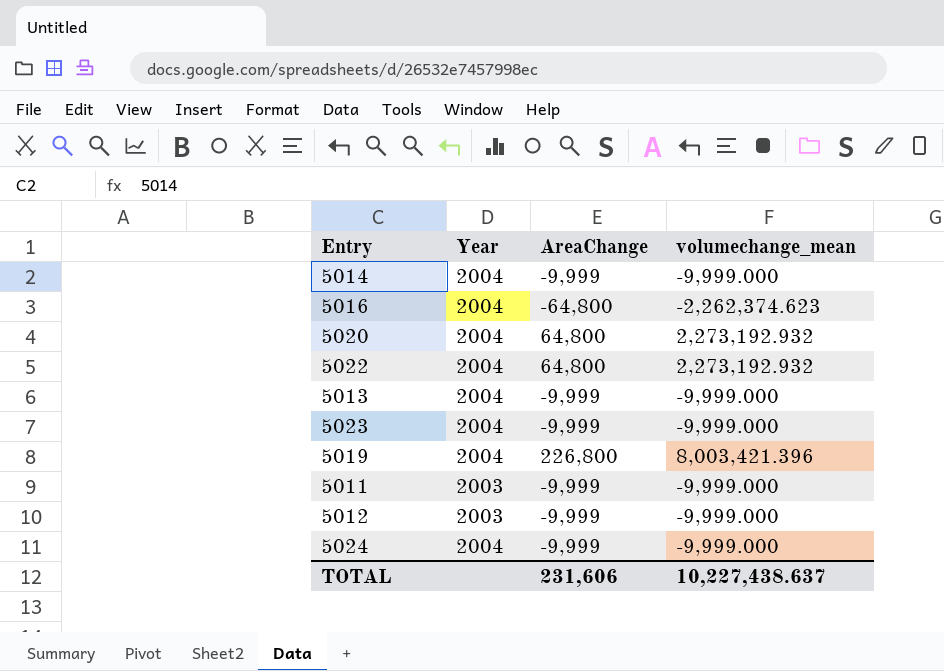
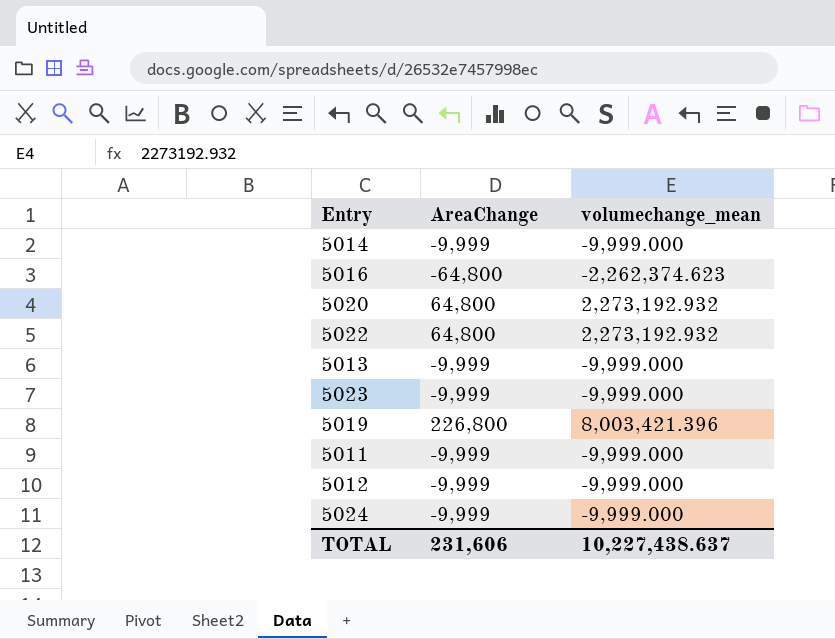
column Year | position: 2 -> none

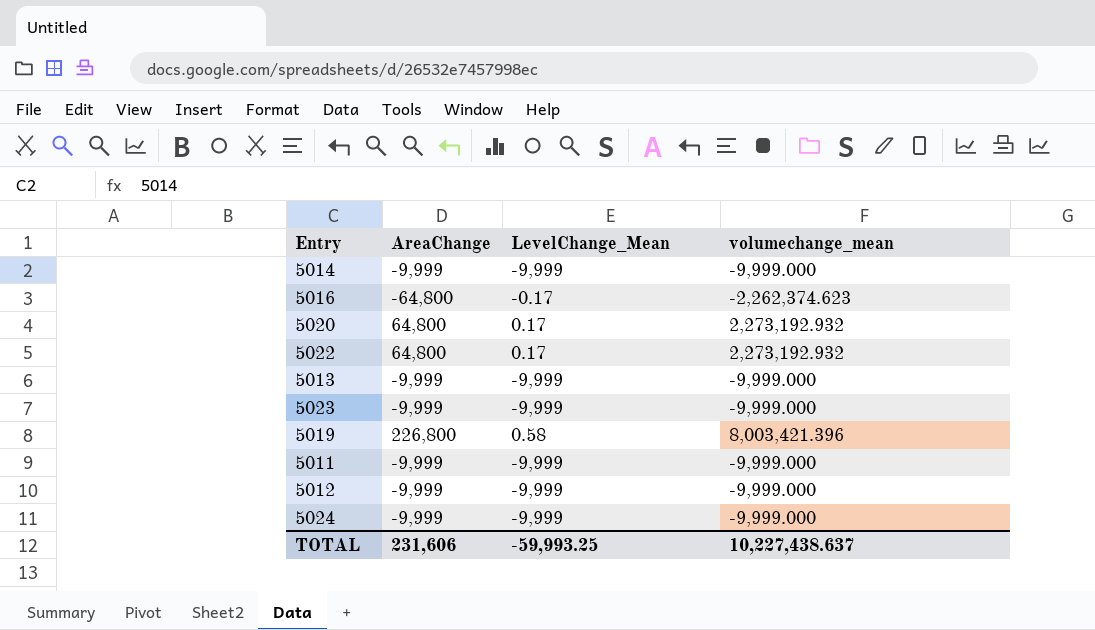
column LevelChange_Mean | position: none -> 3

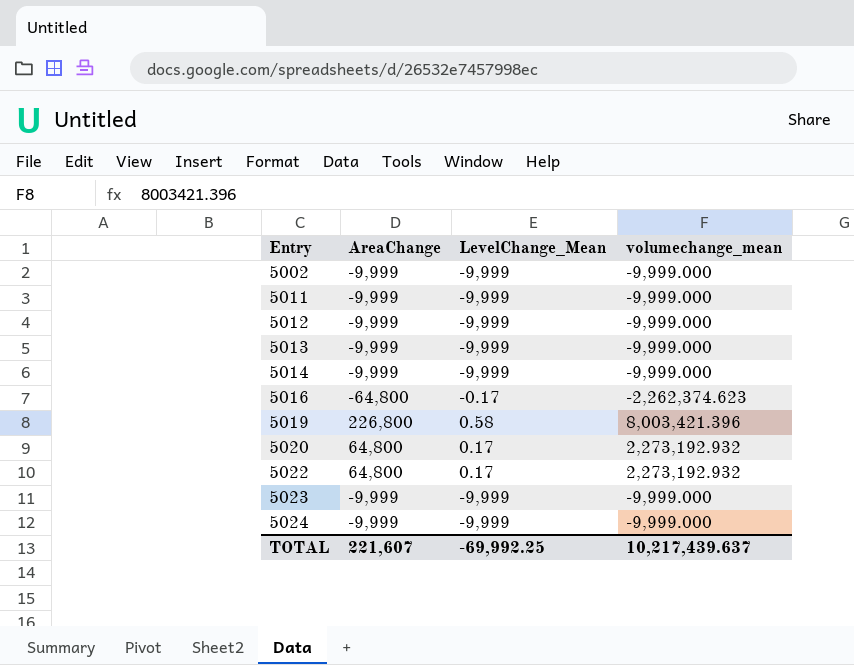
row order: none -> Entry ascending
row 5002: none -> -9,999 | -9,999 | -9,999.000
TOTAL | AreaChange: 231,606 -> 221,607
TOTAL | LevelChange_Mean: -59,993.25 -> -69,992.25
TOTAL | volumechange_mean: 10,227,438.637 -> 10,217,439.637

